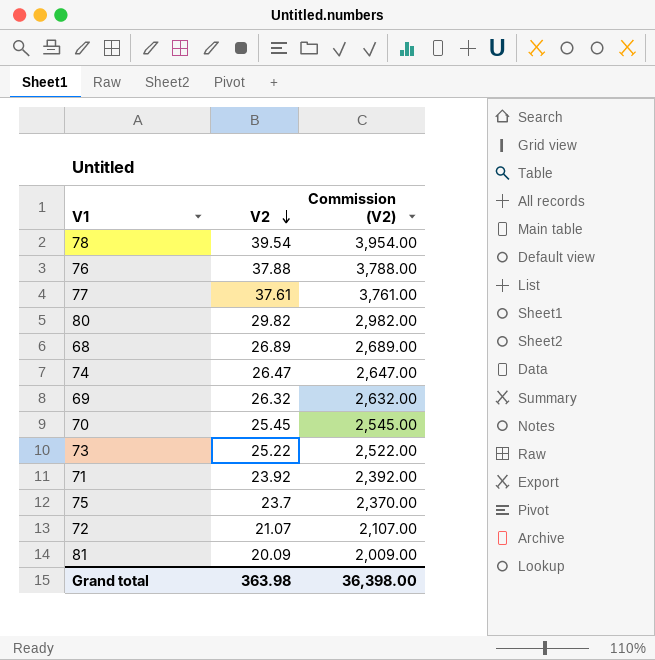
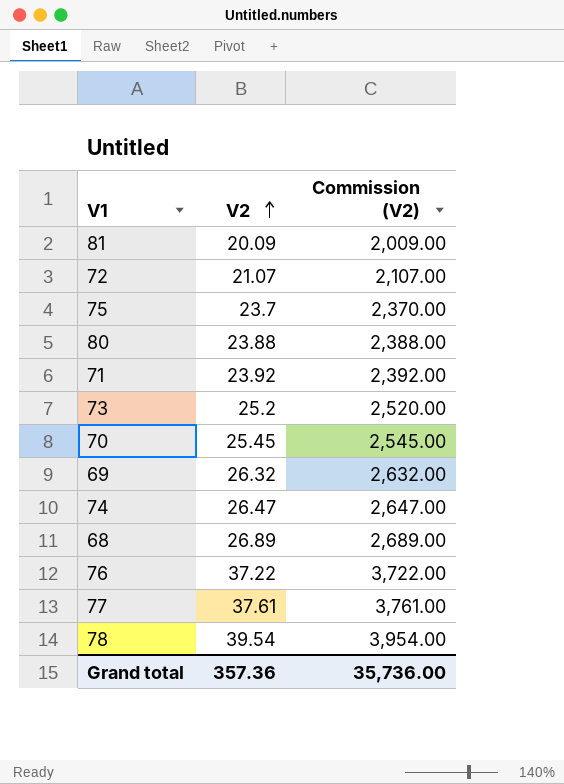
row order: V2 descending -> V2 ascending
80 | V2: 29.82 -> 23.88
80 | Commission (V2): 2,982.00 -> 2,388.00
73 | V2: 25.22 -> 25.2
73 | Commission (V2): 2,522.00 -> 2,520.00
76 | V2: 37.88 -> 37.22
76 | Commission (V2): 3,788.00 -> 3,722.00
Grand total | V2: 363.98 -> 357.36
Grand total | Commission (V2): 36,398.00 -> 35,736.00

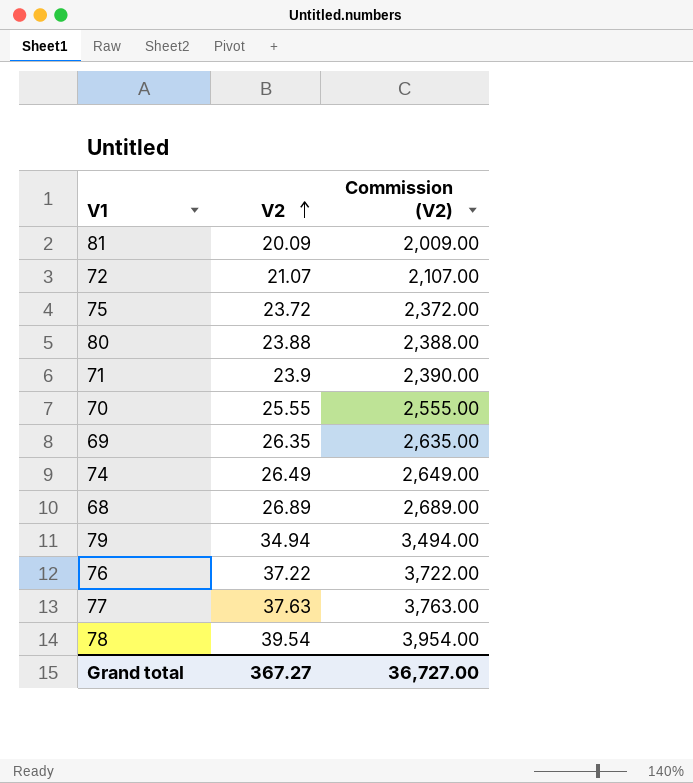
row 73: 25.2 | 2,520.00 -> none
75 | V2: 23.7 -> 23.72
75 | Commission (V2): 2,370.00 -> 2,372.00
71 | V2: 23.92 -> 23.9
71 | Commission (V2): 2,392.00 -> 2,390.00
70 | V2: 25.45 -> 25.55
70 | Commission (V2): 2,545.00 -> 2,555.00
69 | V2: 26.32 -> 26.35
69 | Commission (V2): 2,632.00 -> 2,635.00
74 | V2: 26.47 -> 26.49
74 | Commission (V2): 2,647.00 -> 2,649.00
row 79: none -> 34.94 | 3,494.00
77 | V2: 37.61 -> 37.63
77 | Commission (V2): 3,761.00 -> 3,763.00
Grand total | V2: 357.36 -> 367.27
Grand total | Commission (V2): 35,736.00 -> 36,727.00

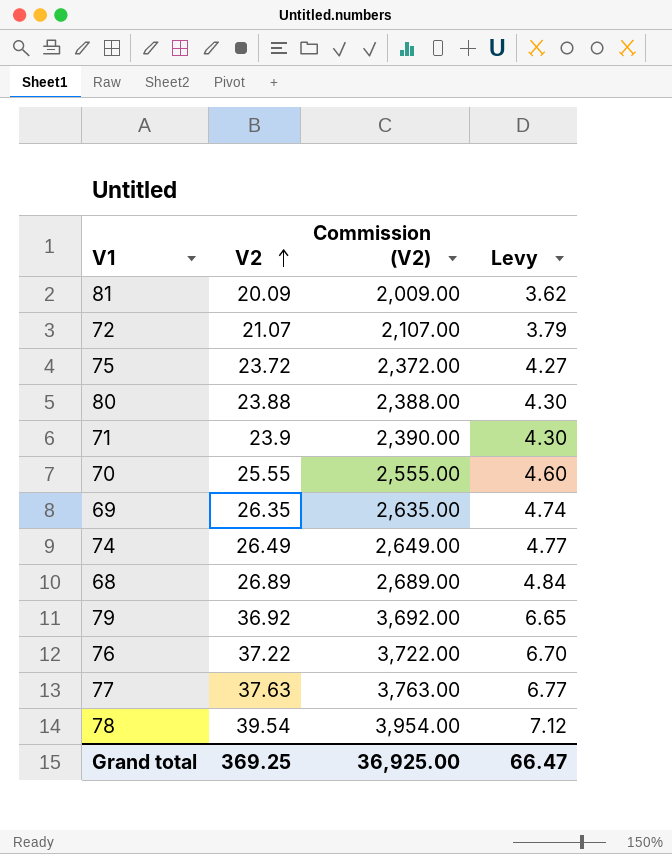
column Levy | formula: none -> [V2] * 0.18
79 | V2: 34.94 -> 36.92
79 | Commission (V2): 3,494.00 -> 3,692.00
Grand total | V2: 367.27 -> 369.25
Grand total | Commission (V2): 36,727.00 -> 36,925.00

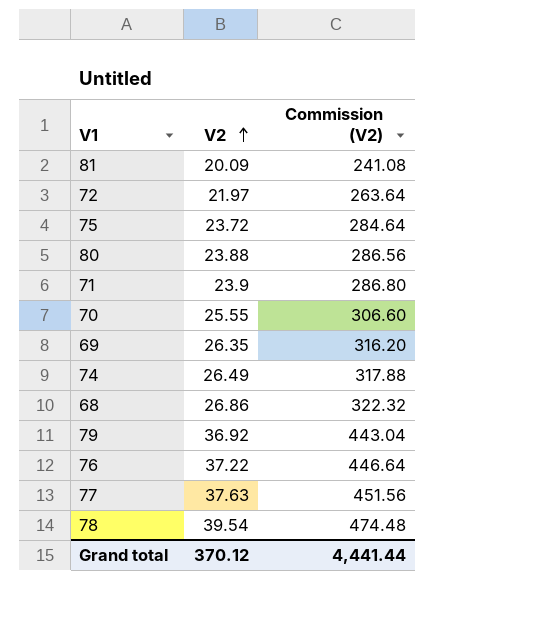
column Levy | formula: [V2] * 0.18 -> none
column Commission (V2) | formula: [V2] * 100 -> [V2] * 12
72 | V2: 21.07 -> 21.97
68 | V2: 26.89 -> 26.86
Grand total | V2: 369.25 -> 370.12
Grand total | Commission (V2): 36,925.00 -> 4,441.44

